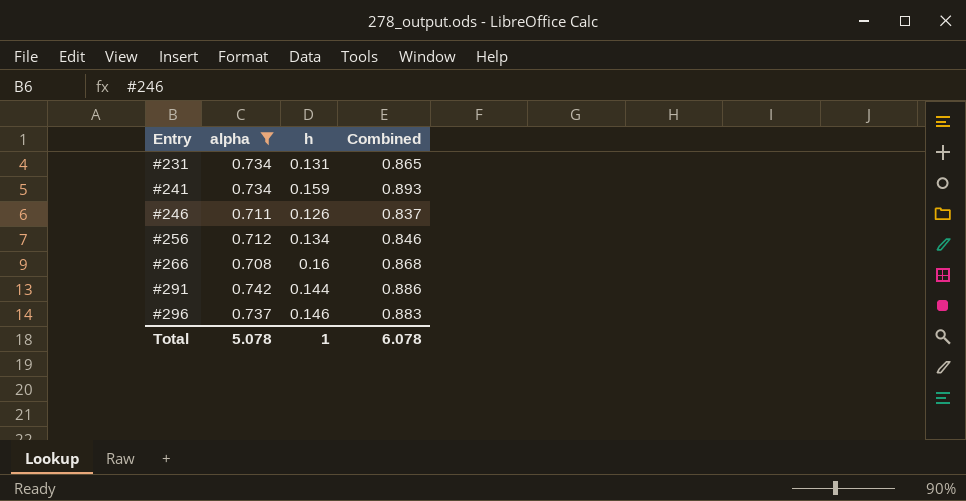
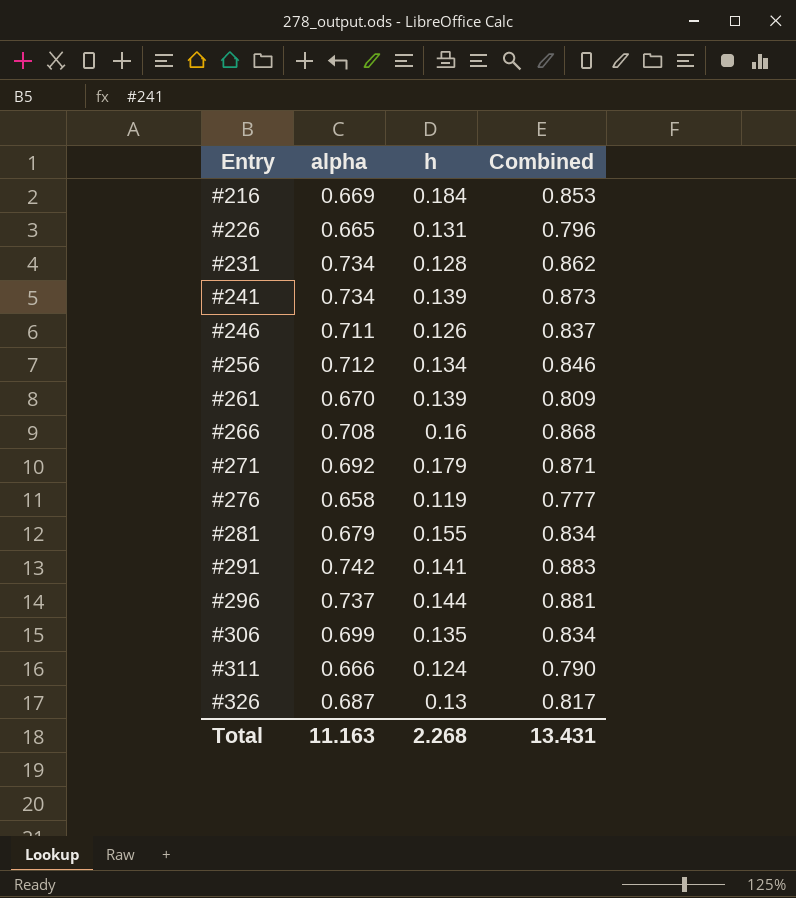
filter: alpha >= 0.708 -> none
#231 | h: 0.131 -> 0.128
#231 | Combined: 0.865 -> 0.862
#241 | h: 0.159 -> 0.139
#241 | Combined: 0.893 -> 0.873
#291 | h: 0.144 -> 0.141
#291 | Combined: 0.886 -> 0.883
#296 | h: 0.146 -> 0.144
#296 | Combined: 0.883 -> 0.881
Total | alpha: 5.078 -> 11.163
Total | h: 1 -> 2.268
Total | Combined: 6.078 -> 13.431

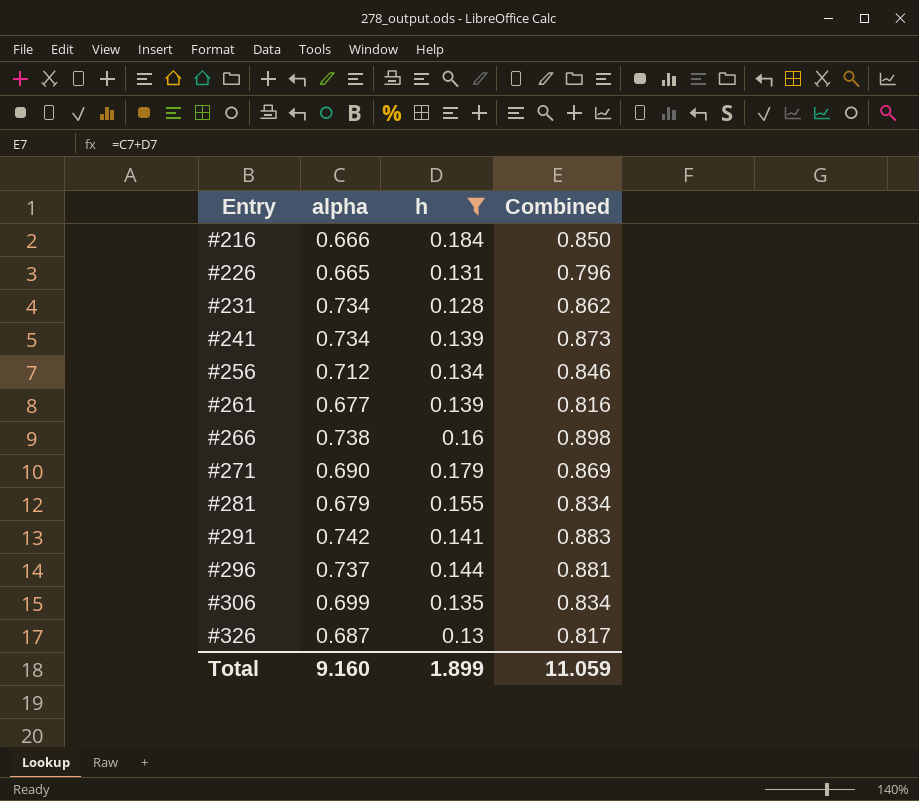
filter: none -> h >= 0.128
#216 | alpha: 0.669 -> 0.666
#216 | Combined: 0.853 -> 0.850
#261 | alpha: 0.670 -> 0.677
#261 | Combined: 0.809 -> 0.816
#266 | alpha: 0.708 -> 0.738
#266 | Combined: 0.868 -> 0.898
#271 | alpha: 0.692 -> 0.690
#271 | Combined: 0.871 -> 0.869
Total | alpha: 11.163 -> 9.160
Total | h: 2.268 -> 1.899
Total | Combined: 13.431 -> 11.059

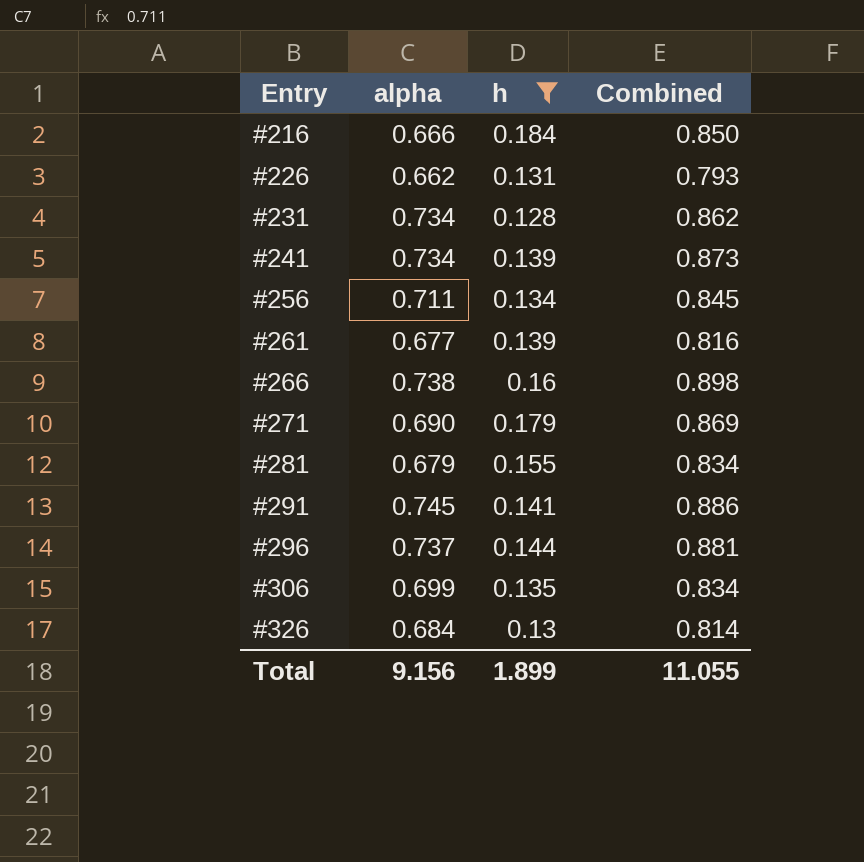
#226 | alpha: 0.665 -> 0.662
#226 | Combined: 0.796 -> 0.793
#256 | alpha: 0.712 -> 0.711
#256 | Combined: 0.846 -> 0.845
#291 | alpha: 0.742 -> 0.745
#291 | Combined: 0.883 -> 0.886
#326 | alpha: 0.687 -> 0.684
#326 | Combined: 0.817 -> 0.814
Total | alpha: 9.160 -> 9.156
Total | Combined: 11.059 -> 11.055

